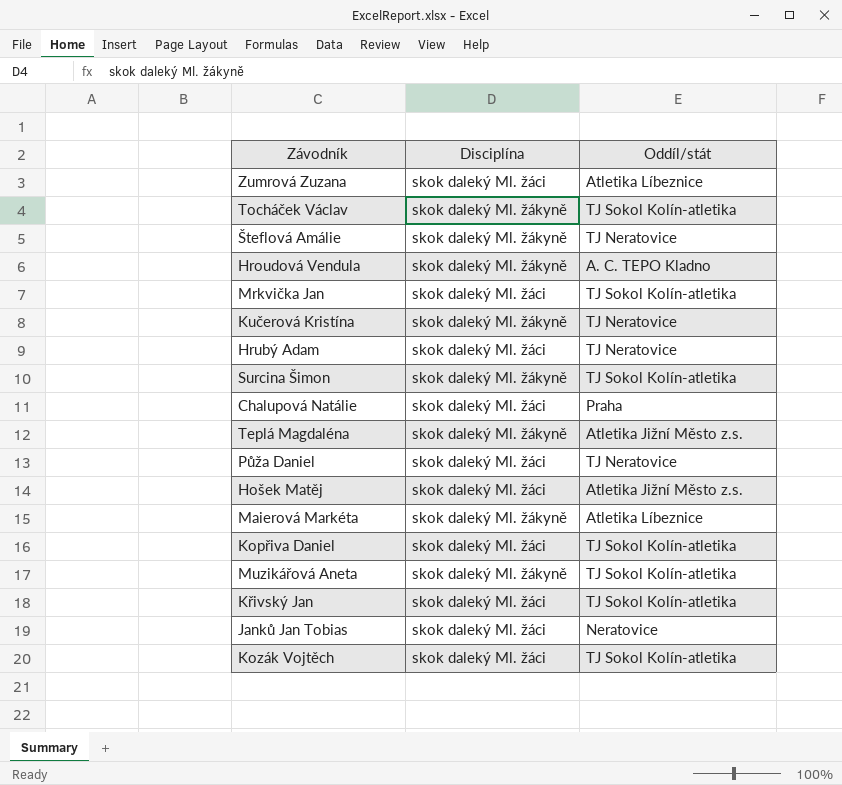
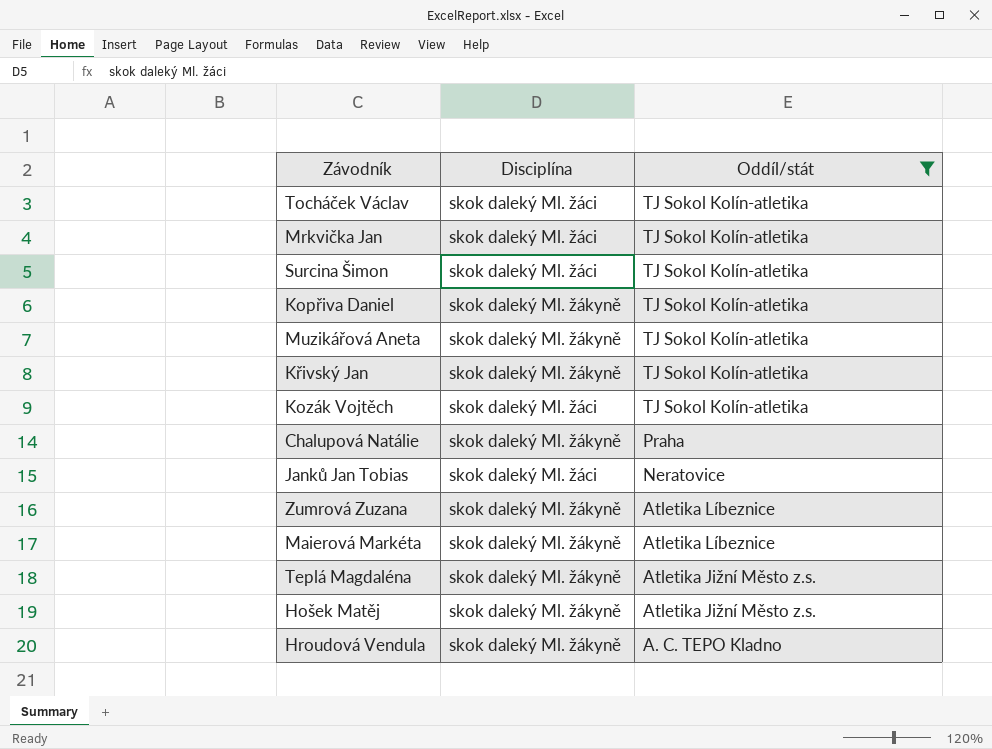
filter: none -> Oddíl/stát != TJ Neratovice
row order: none -> Oddíl/stát descending
Tocháček Václav | Disciplína: skok daleký Ml. žákyně -> skok daleký Ml. žáci
Surcina Šimon | Disciplína: skok daleký Ml. žákyně -> skok daleký Ml. žáci
Kopřiva Daniel | Disciplína: skok daleký Ml. žáci -> skok daleký Ml. žákyně
Křivský Jan | Disciplína: skok daleký Ml. žáci -> skok daleký Ml. žákyně
Chalupová Natálie | Disciplína: skok daleký Ml. žáci -> skok daleký Ml. žákyně
Zumrová Zuzana | Disciplína: skok daleký Ml. žáci -> skok daleký Ml. žákyně
Hošek Matěj | Disciplína: skok daleký Ml. žáci -> skok daleký Ml. žákyně

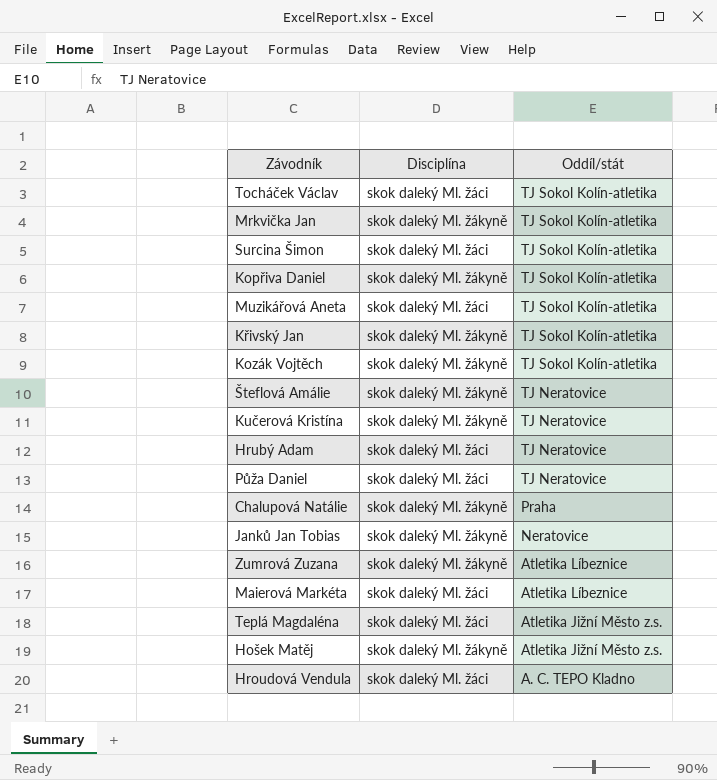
filter: Oddíl/stát != TJ Neratovice -> none
Mrkvička Jan | Disciplína: skok daleký Ml. žáci -> skok daleký Ml. žákyně
Muzikářová Aneta | Disciplína: skok daleký Ml. žákyně -> skok daleký Ml. žáci
Kozák Vojtěch | Disciplína: skok daleký Ml. žáci -> skok daleký Ml. žákyně
Janků Jan Tobias | Disciplína: skok daleký Ml. žáci -> skok daleký Ml. žákyně
Maierová Markéta | Disciplína: skok daleký Ml. žákyně -> skok daleký Ml. žáci
Teplá Magdaléna | Disciplína: skok daleký Ml. žákyně -> skok daleký Ml. žáci
Hroudová Vendula | Disciplína: skok daleký Ml. žákyně -> skok daleký Ml. žáci

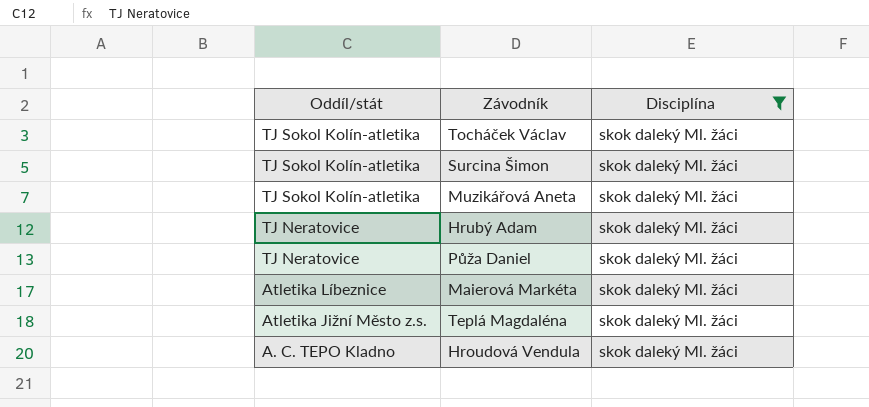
filter: none -> Disciplína = skok daleký Ml. žáci
column Oddíl/stát | position: 3 -> 1

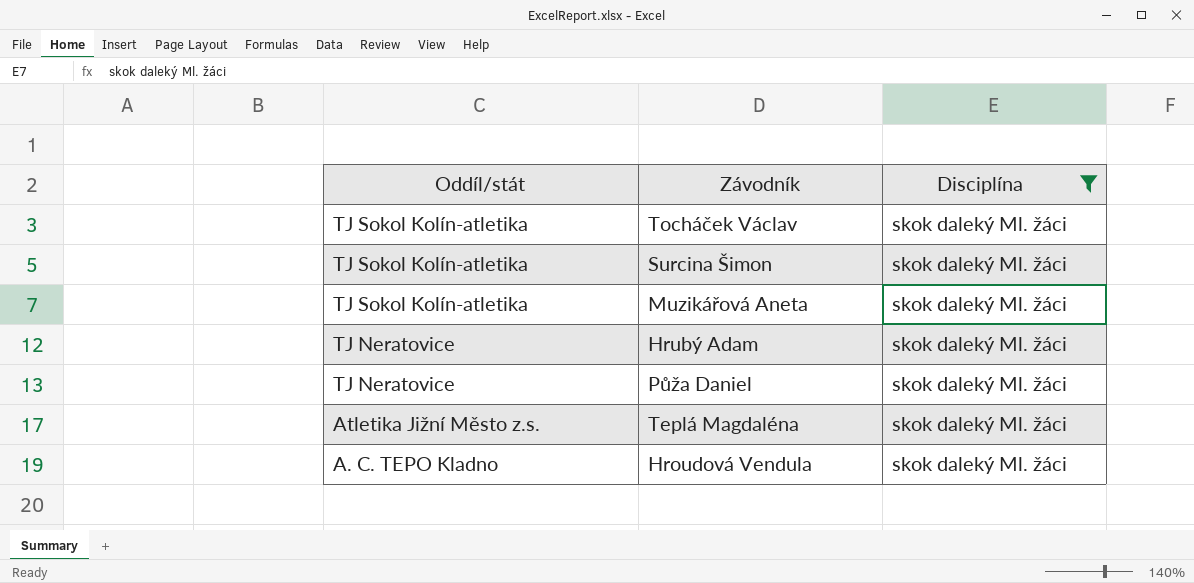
row Maierová Markéta: Atletika Líbeznice | skok daleký Ml. žáci -> none

